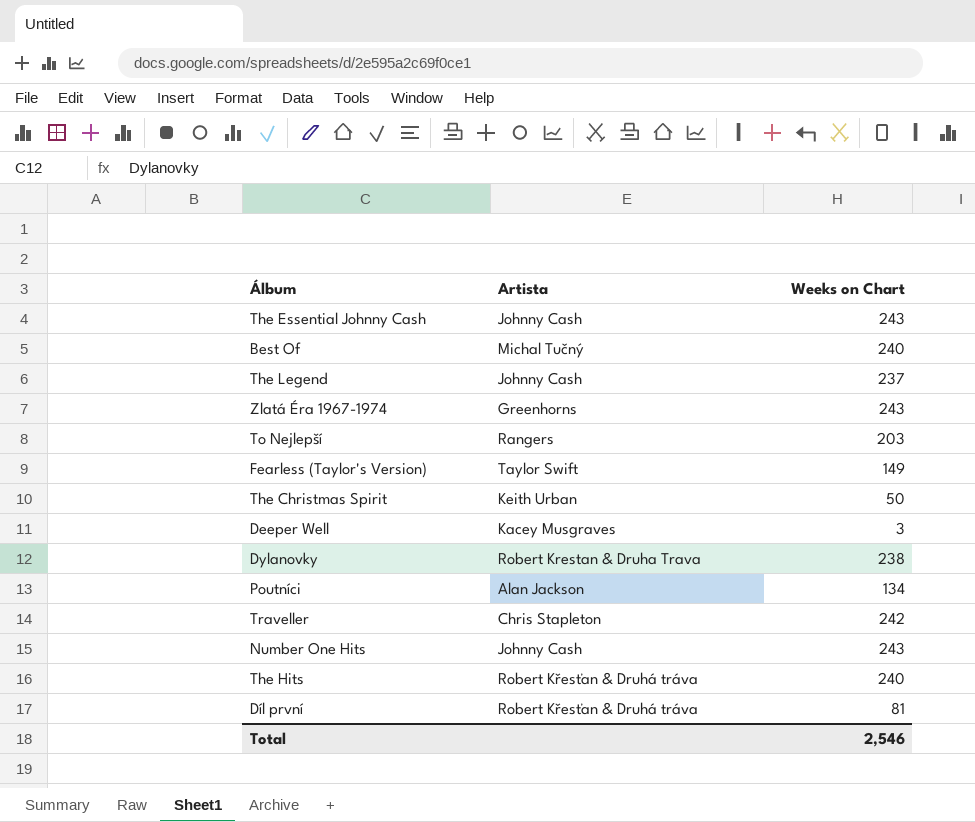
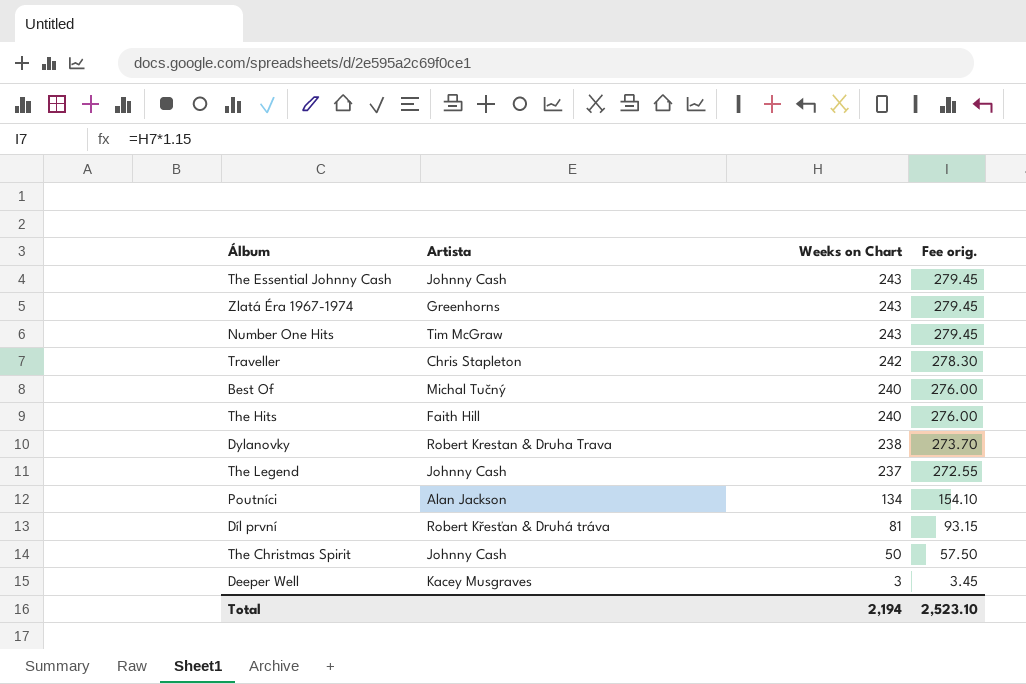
row order: none -> Weeks on Chart descending
column Fee orig. | formula: none -> [Weeks on Chart] * 1.15
row To Nejlepší: Rangers | 203 -> none
row Fearless (Taylor's Version): Taylor Swift | 149 -> none
Number One Hits | Artista: Johnny Cash -> Tim McGraw
The Hits | Artista: Robert Křesťan & Druhá tráva -> Faith Hill
The Christmas Spirit | Artista: Keith Urban -> Johnny Cash
Total | Weeks on Chart: 2,546 -> 2,194

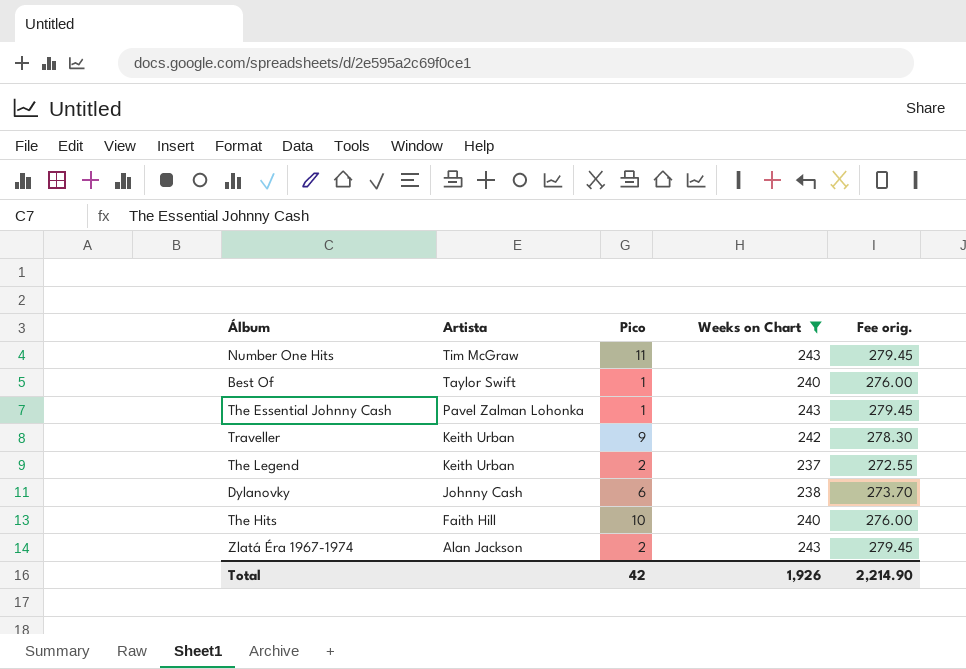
filter: none -> Weeks on Chart >= 237
row order: Weeks on Chart descending -> Artista descending
column Pico | position: none -> 3
Best Of | Artista: Michal Tučný -> Taylor Swift
The Essential Johnny Cash | Artista: Johnny Cash -> Pavel Zalman Lohonka
Traveller | Artista: Chris Stapleton -> Keith Urban
The Legend | Artista: Johnny Cash -> Keith Urban
Dylanovky | Artista: Robert Krestan & Druha Trava -> Johnny Cash
Zlatá Éra 1967-1974 | Artista: Greenhorns -> Alan Jackson
Total | Weeks on Chart: 2,194 -> 1,926
Total | Fee orig.: 2,523.10 -> 2,214.90

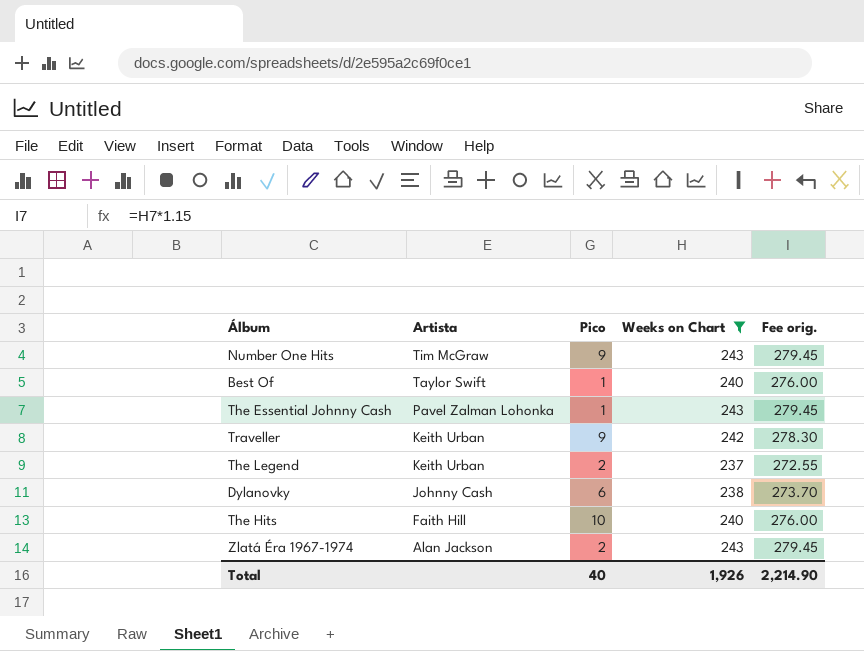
Number One Hits | Pico: 11 -> 9
Total | Pico: 42 -> 40

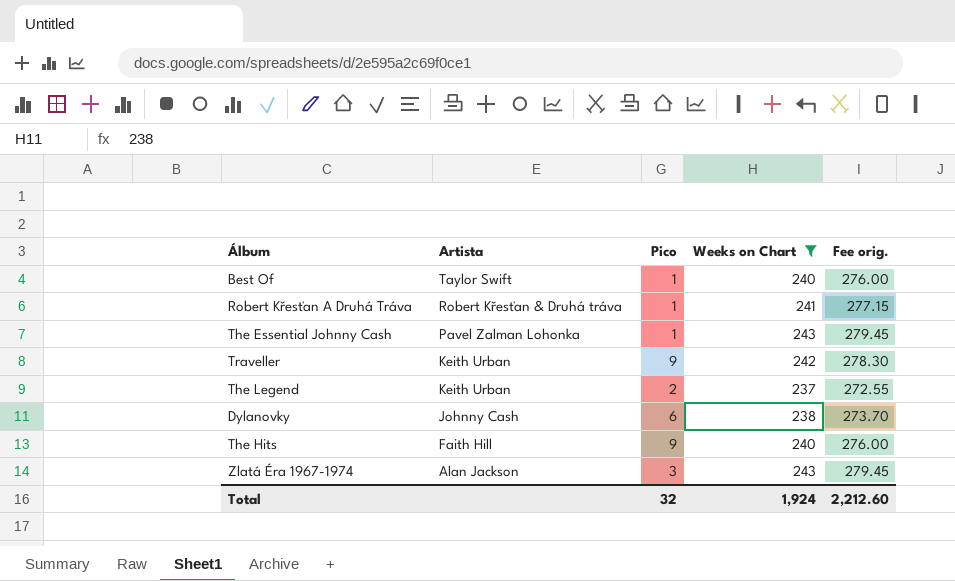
row Number One Hits: Tim McGraw | 9 | 243 | 279.45 -> none
row Robert Křesťan A Druhá Tráva: none -> Robert Křesťan & Druhá tráva | 1 | 241 | 277.15
The Hits | Pico: 10 -> 9
Zlatá Éra 1967-1974 | Pico: 2 -> 3
Total | Pico: 40 -> 32
Total | Weeks on Chart: 1,926 -> 1,924
Total | Fee orig.: 2,214.90 -> 2,212.60

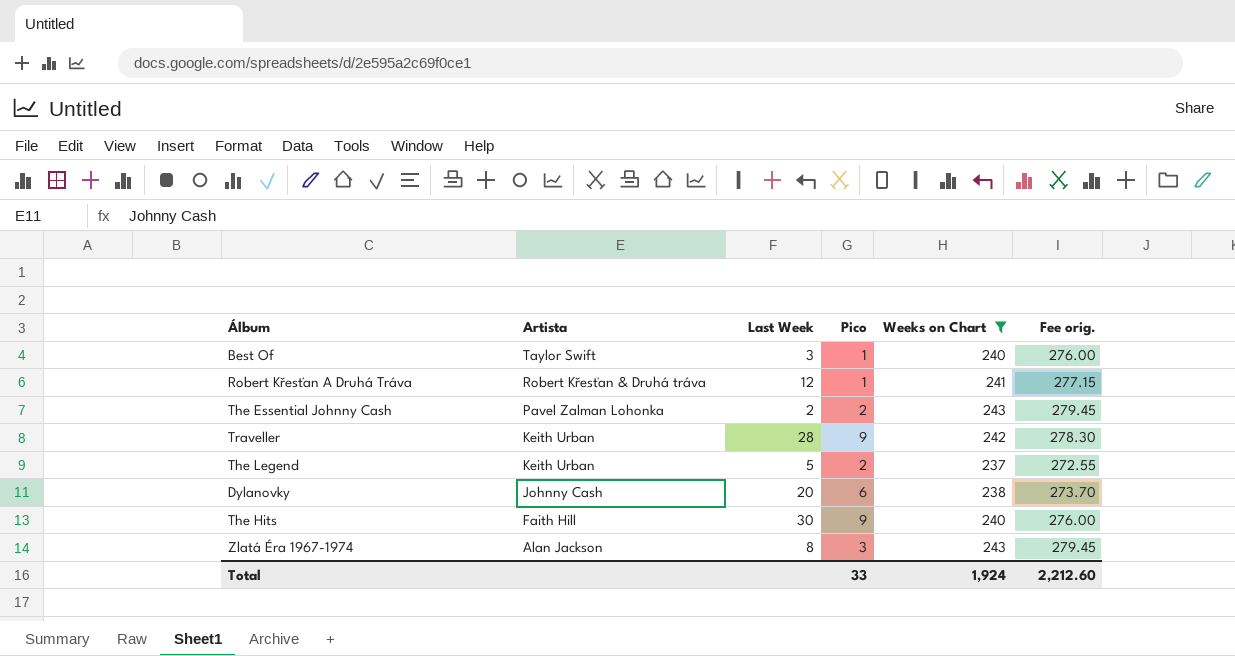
column Last Week | position: none -> 3
The Essential Johnny Cash | Pico: 1 -> 2
Total | Pico: 32 -> 33

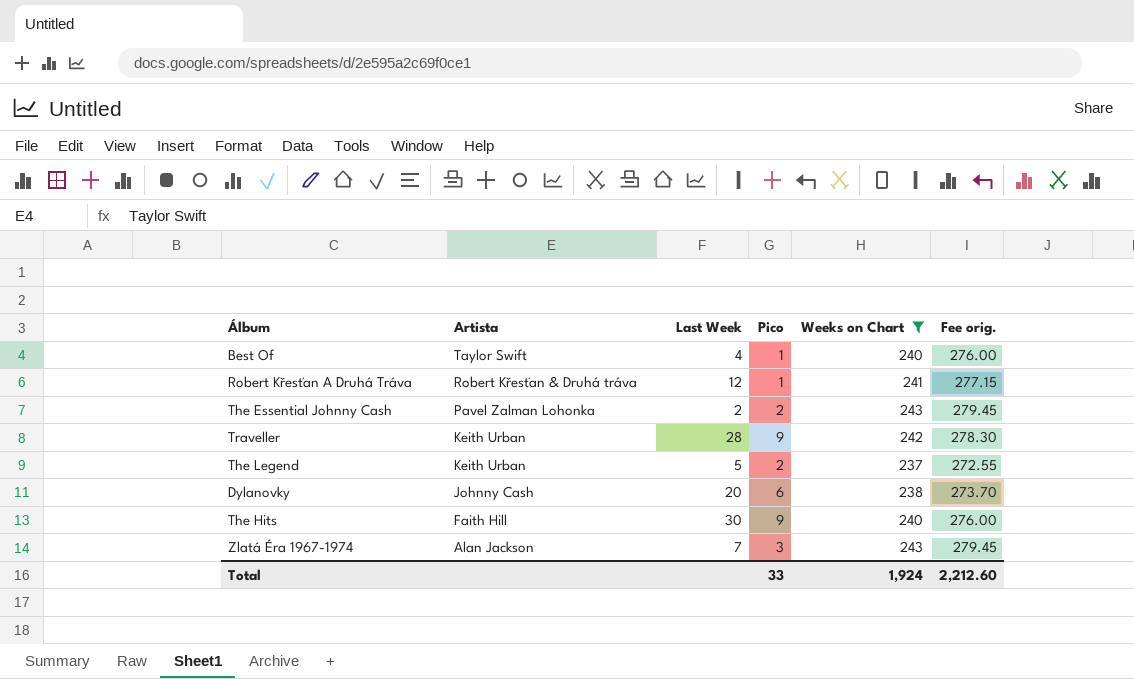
Best Of | Last Week: 3 -> 4
Zlatá Éra 1967-1974 | Last Week: 8 -> 7

